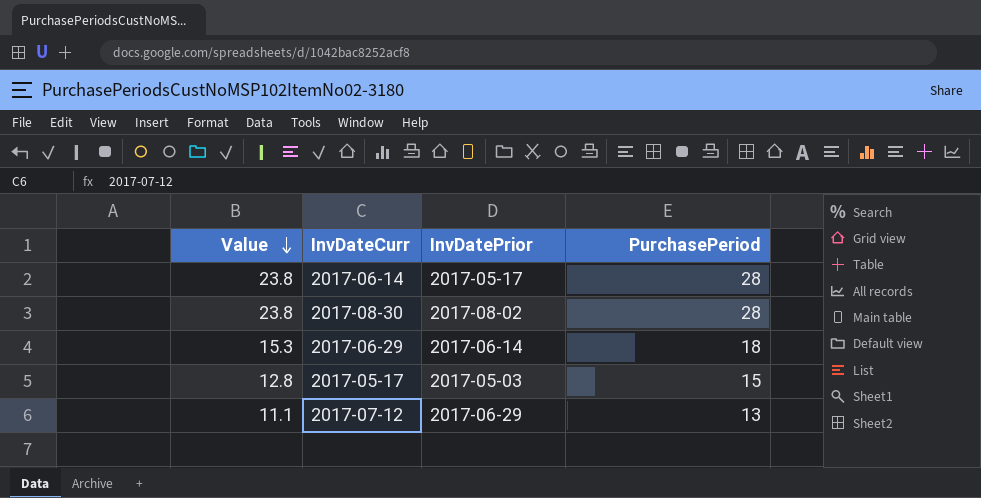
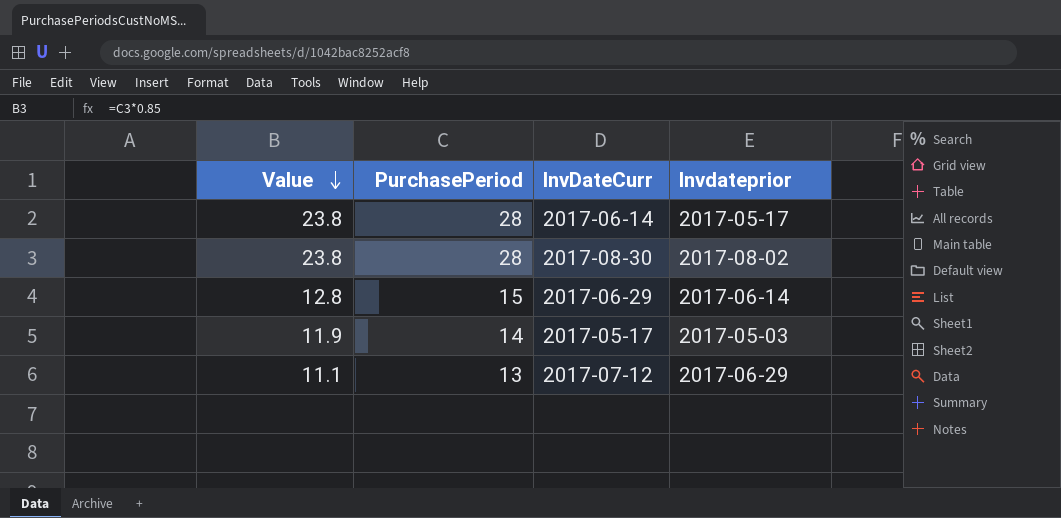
column PurchasePeriod | position: 4 -> 2
column name: InvDatePrior -> Invdateprior
2017-06-29 | Value: 15.3 -> 12.8
2017-06-29 | PurchasePeriod: 18 -> 15
2017-05-17 | Value: 12.8 -> 11.9
2017-05-17 | PurchasePeriod: 15 -> 14

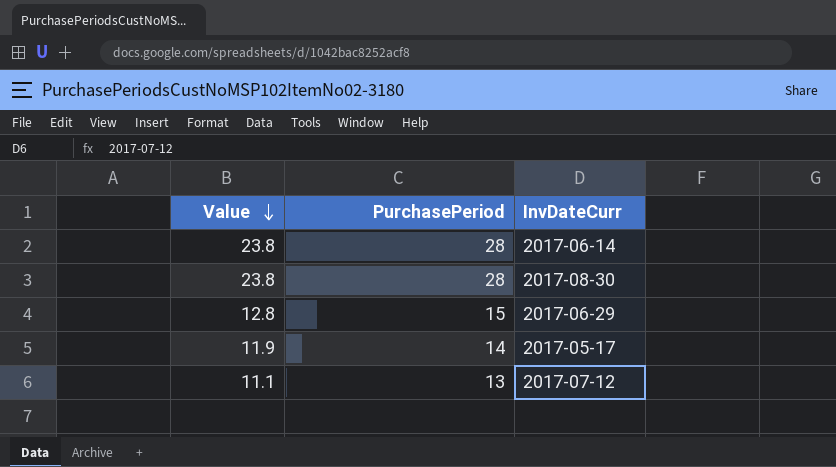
column Invdateprior | position: 4 -> none

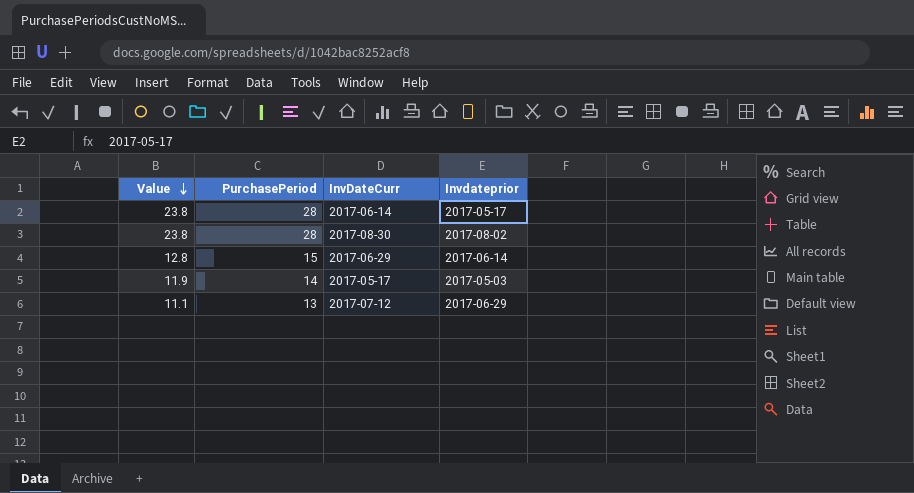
column Invdateprior | position: none -> 4

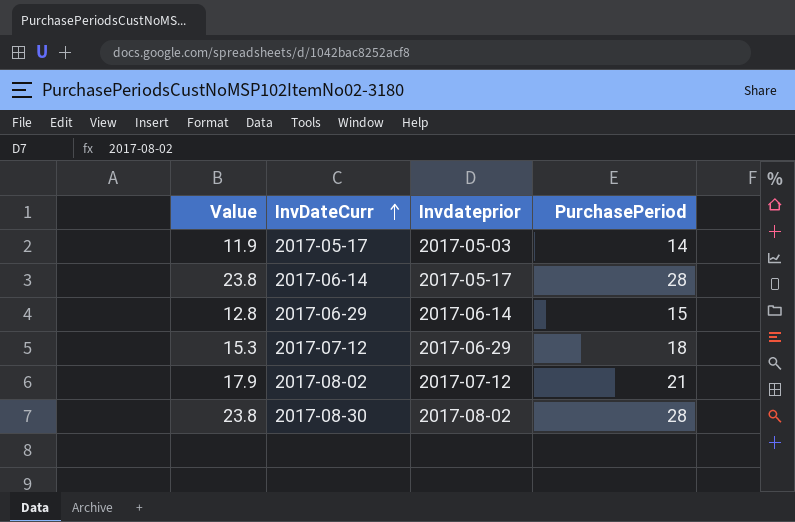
row order: Value descending -> InvDateCurr ascending
column PurchasePeriod | position: 2 -> 4
2017-07-12 | Value: 11.1 -> 15.3
2017-07-12 | PurchasePeriod: 13 -> 18
row 2017-08-02: none -> 17.9 | 2017-07-12 | 21

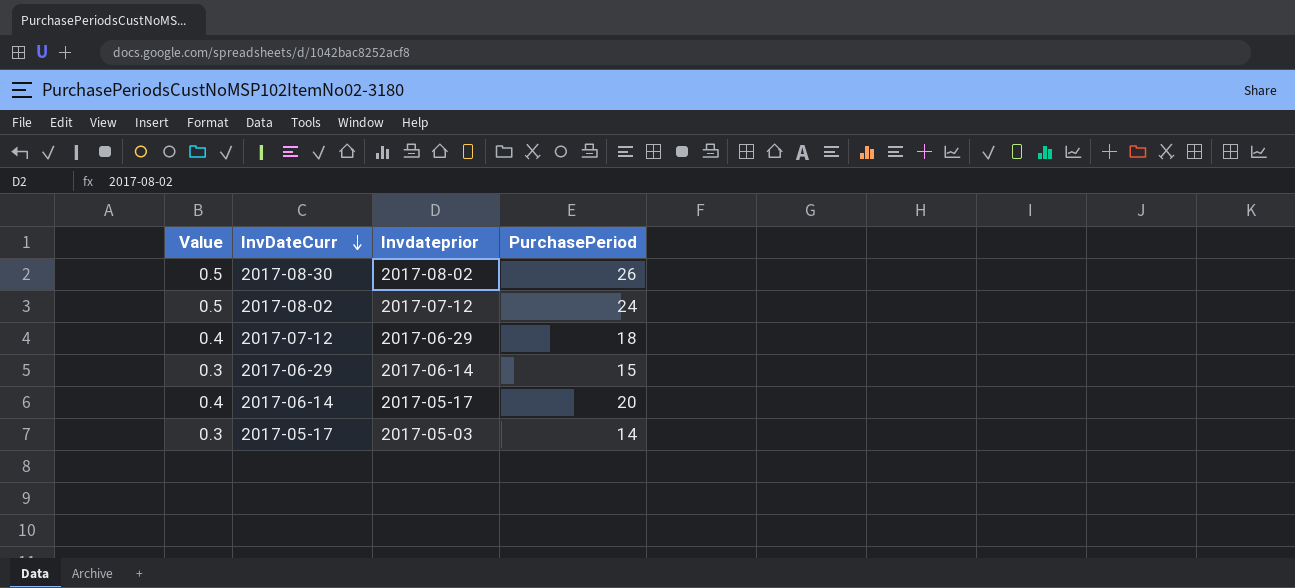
row order: InvDateCurr ascending -> InvDateCurr descending
column Value | formula: [PurchasePeriod] * 0.85 -> [PurchasePeriod] * 0.02
2017-08-30 | PurchasePeriod: 28 -> 26
2017-08-02 | PurchasePeriod: 21 -> 24
2017-06-14 | PurchasePeriod: 28 -> 20

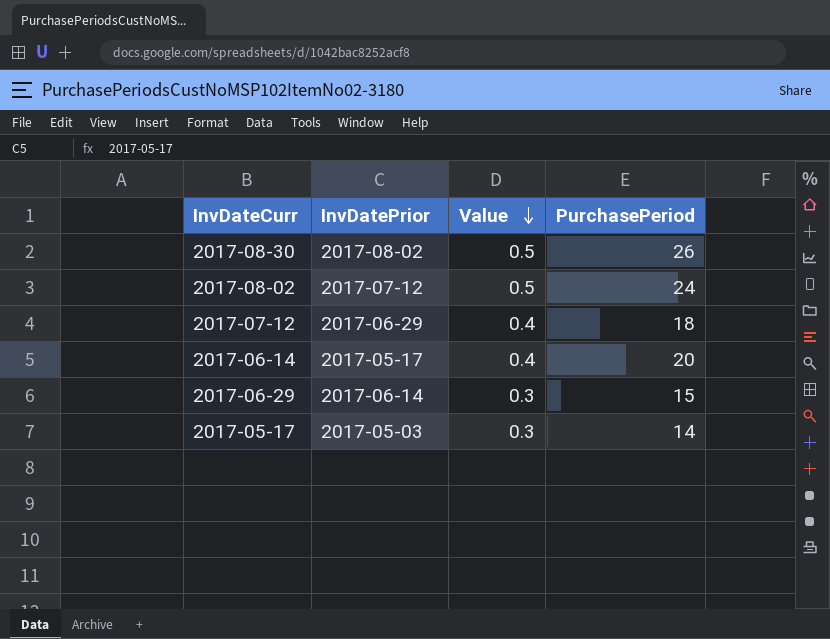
row order: InvDateCurr descending -> Value descending
column name: Invdateprior -> InvDatePrior
column Value | position: 1 -> 3

